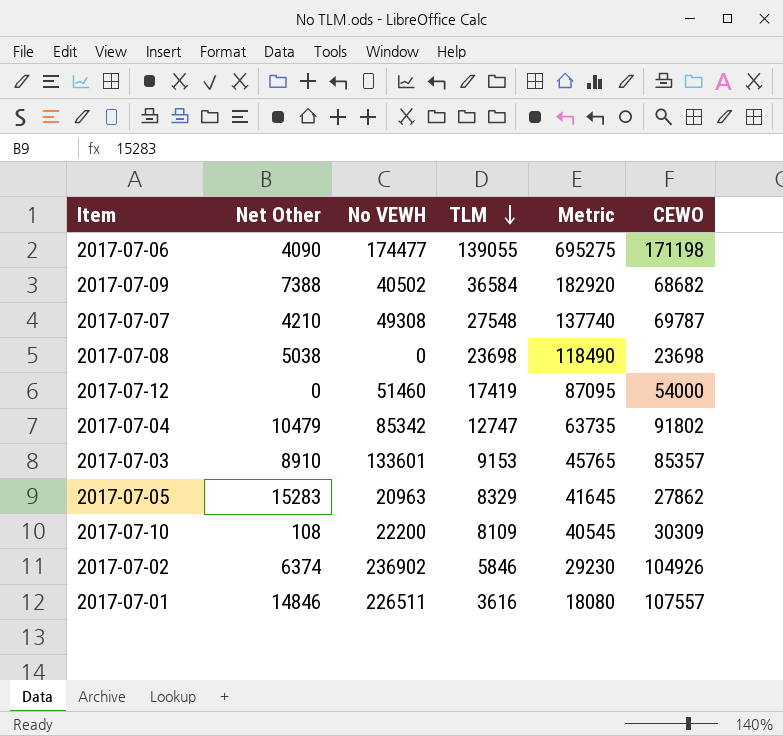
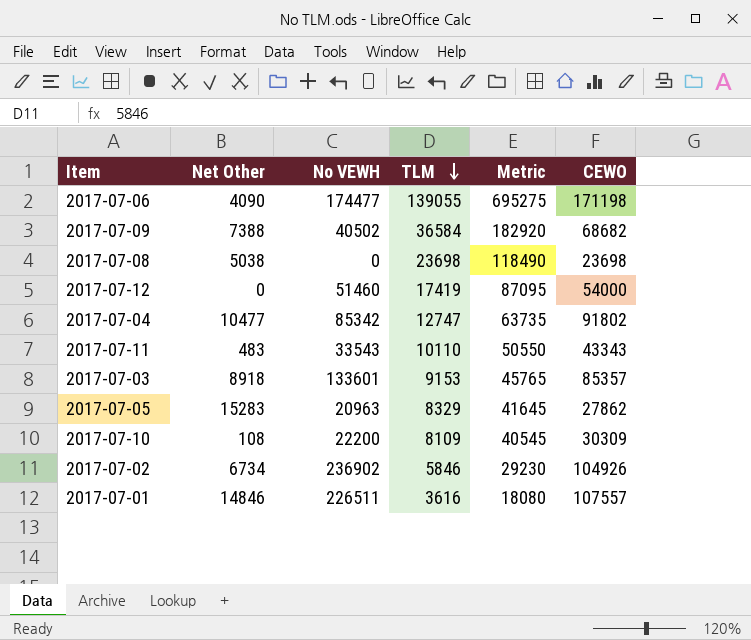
row 2017-07-07: 4210 | 49308 | 27548 | 137740 | 69787 -> none
2017-07-04 | Net Other: 10479 -> 10477
row 2017-07-11: none -> 483 | 33543 | 10110 | 50550 | 43343
2017-07-03 | Net Other: 8910 -> 8918
2017-07-02 | Net Other: 6374 -> 6734

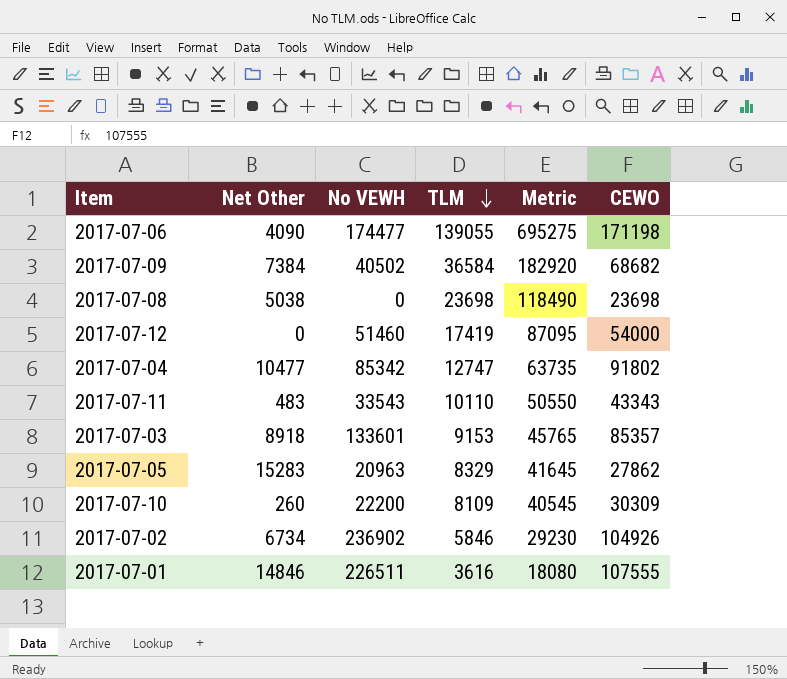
2017-07-09 | Net Other: 7388 -> 7384
2017-07-10 | Net Other: 108 -> 260
2017-07-01 | CEWO: 107557 -> 107555

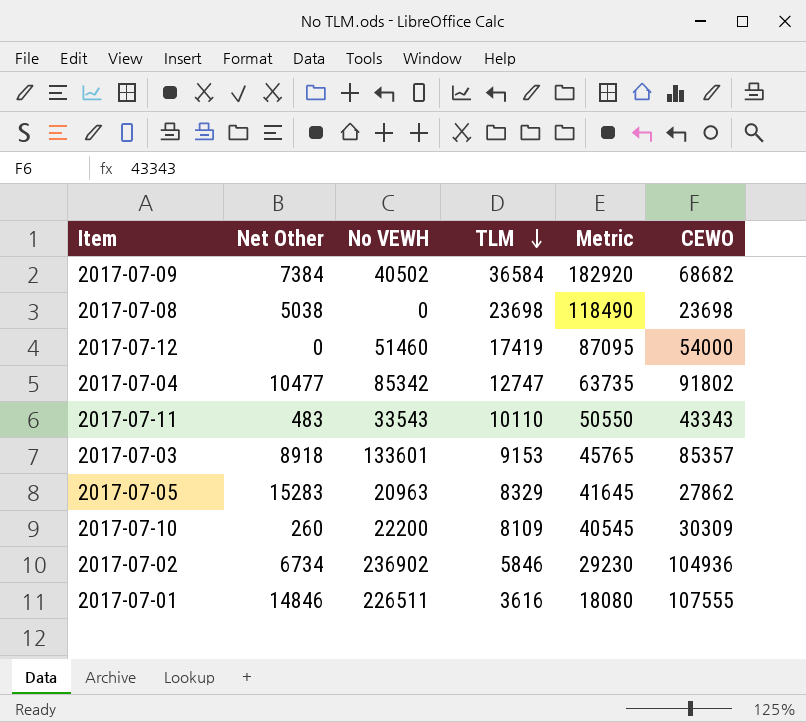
row 2017-07-06: 4090 | 174477 | 139055 | 695275 | 171198 -> none
2017-07-02 | CEWO: 104926 -> 104936

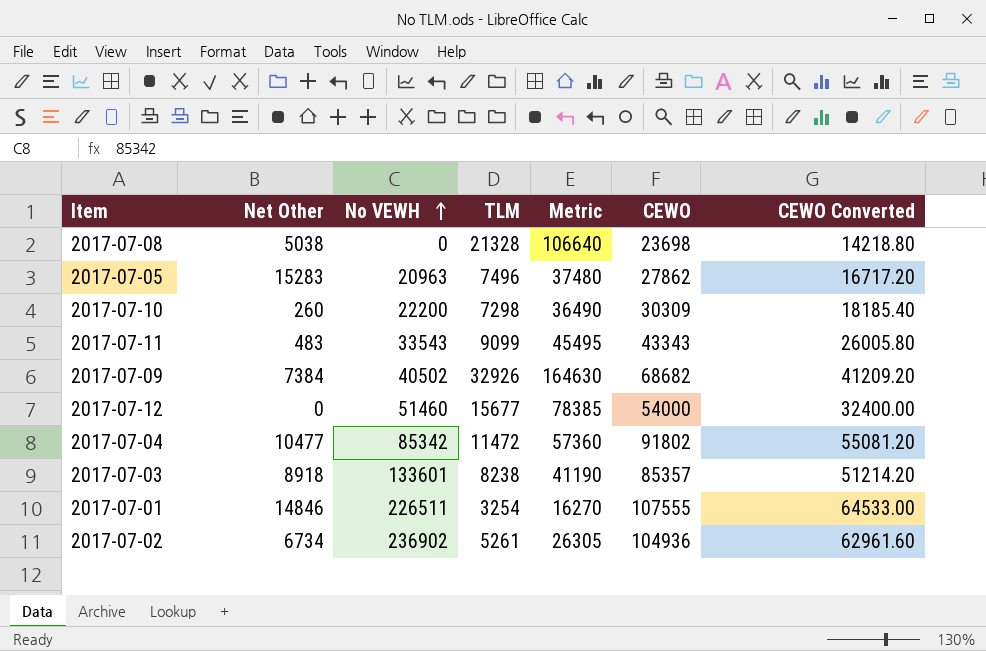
row order: TLM descending -> No VEWH ascending
column CEWO Converted | formula: none -> [CEWO] * 0.6
2017-07-08 | TLM: 23698 -> 21328
2017-07-08 | Metric: 118490 -> 106640
2017-07-05 | TLM: 8329 -> 7496
2017-07-05 | Metric: 41645 -> 37480
2017-07-10 | TLM: 8109 -> 7298
2017-07-10 | Metric: 40545 -> 36490
2017-07-11 | TLM: 10110 -> 9099
2017-07-11 | Metric: 50550 -> 45495
2017-07-09 | TLM: 36584 -> 32926
2017-07-09 | Metric: 182920 -> 164630
2017-07-12 | TLM: 17419 -> 15677
2017-07-12 | Metric: 87095 -> 78385
2017-07-04 | TLM: 12747 -> 11472
2017-07-04 | Metric: 63735 -> 57360
2017-07-03 | TLM: 9153 -> 8238
2017-07-03 | Metric: 45765 -> 41190
2017-07-01 | TLM: 3616 -> 3254
2017-07-01 | Metric: 18080 -> 16270
2017-07-02 | TLM: 5846 -> 5261
2017-07-02 | Metric: 29230 -> 26305

